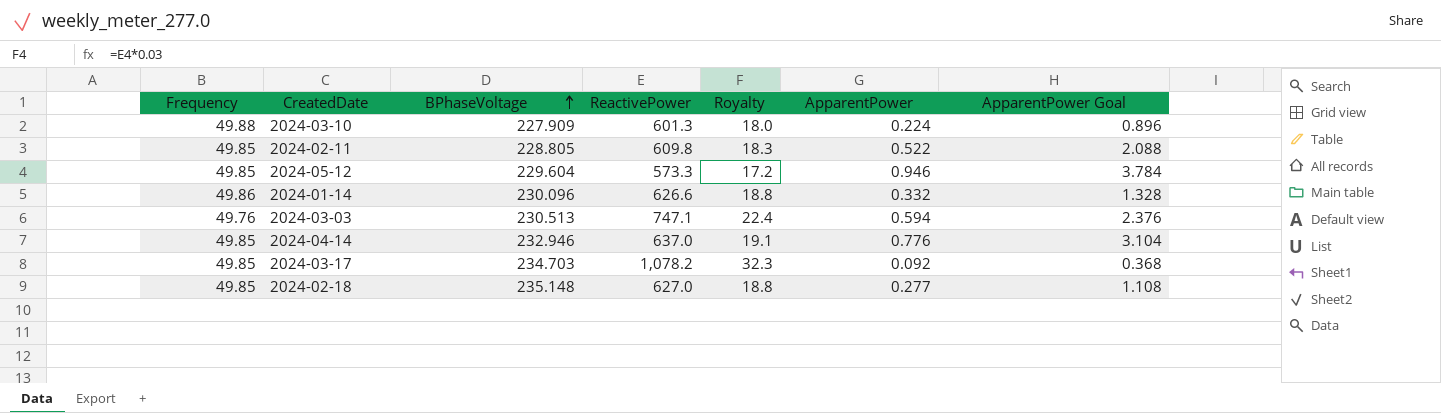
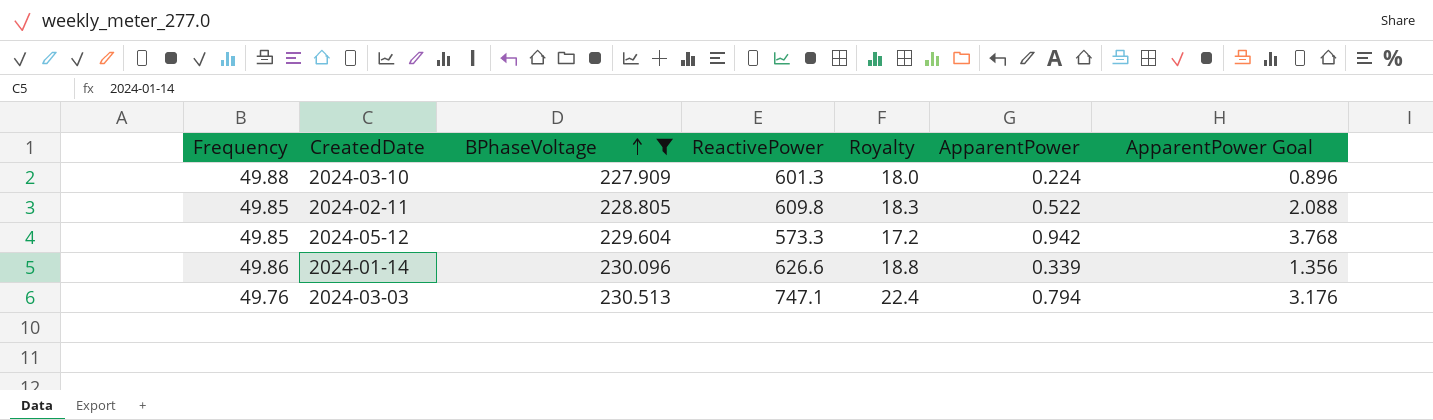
filter: none -> BPhaseVoltage <= 230.513
2024-05-12 | ApparentPower: 0.946 -> 0.942
2024-05-12 | ApparentPower Goal: 3.784 -> 3.768
2024-01-14 | ApparentPower: 0.332 -> 0.339
2024-01-14 | ApparentPower Goal: 1.328 -> 1.356
2024-03-03 | ApparentPower: 0.594 -> 0.794
2024-03-03 | ApparentPower Goal: 2.376 -> 3.176

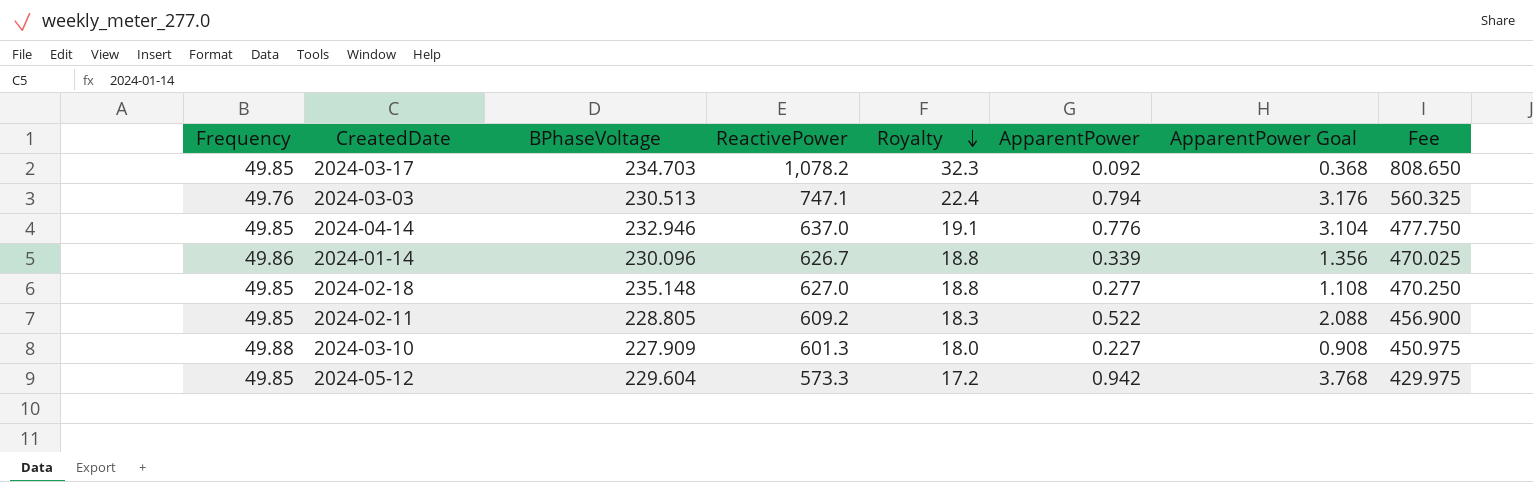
filter: BPhaseVoltage <= 230.513 -> none
row order: BPhaseVoltage ascending -> Royalty descending
column Fee | formula: none -> [ReactivePower] * 0.75
2024-01-14 | ReactivePower: 626.6 -> 626.7
2024-02-11 | ReactivePower: 609.8 -> 609.2
2024-03-10 | ApparentPower: 0.224 -> 0.227
2024-03-10 | ApparentPower Goal: 0.896 -> 0.908

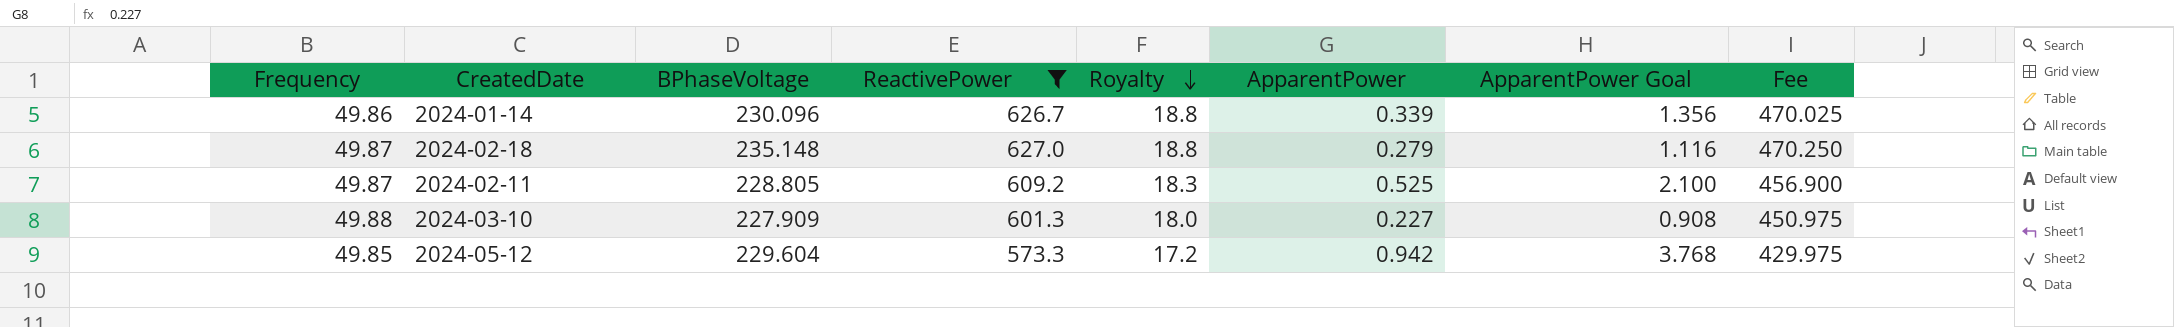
filter: none -> ReactivePower <= 627.0
2024-02-18 | Frequency: 49.85 -> 49.87
2024-02-18 | ApparentPower: 0.277 -> 0.279
2024-02-18 | ApparentPower Goal: 1.108 -> 1.116
2024-02-11 | Frequency: 49.85 -> 49.87
2024-02-11 | ApparentPower: 0.522 -> 0.525
2024-02-11 | ApparentPower Goal: 2.088 -> 2.100

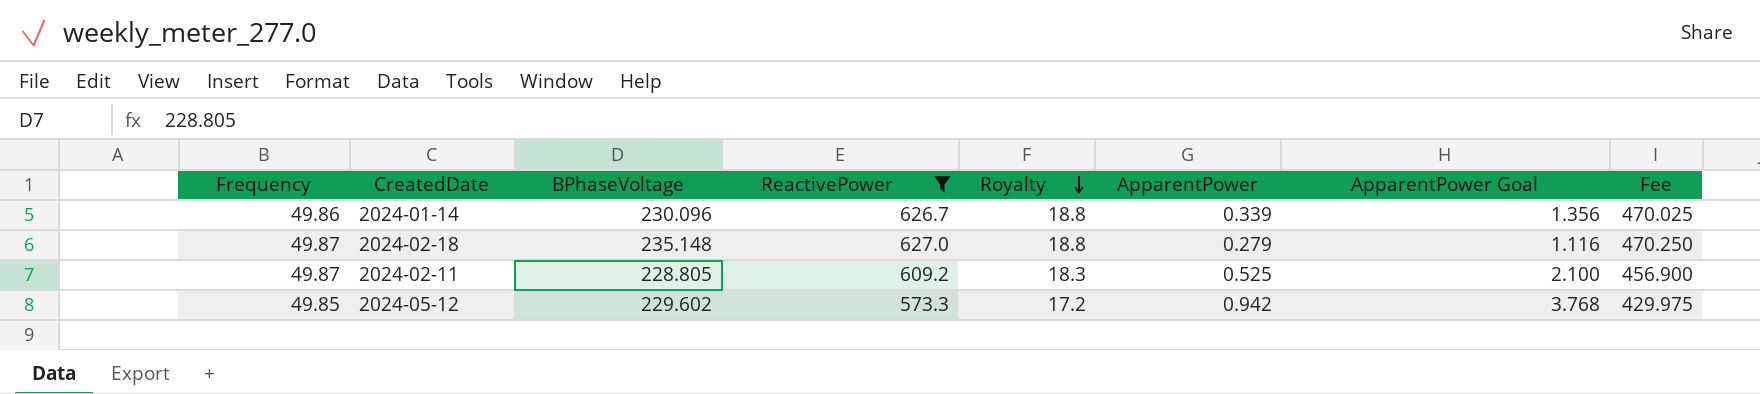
row 2024-03-10: 49.88 | 227.909 | 601.3 | 18.0 | 0.227 | 0.908 | 450.975 -> none
2024-05-12 | BPhaseVoltage: 229.604 -> 229.602

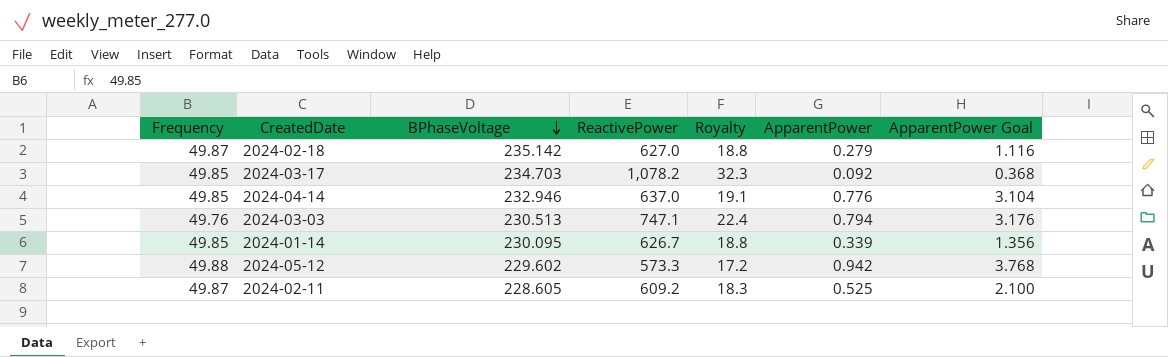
filter: ReactivePower <= 627.0 -> none
row order: Royalty descending -> BPhaseVoltage descending
column Fee | formula: [ReactivePower] * 0.75 -> none
2024-02-18 | BPhaseVoltage: 235.148 -> 235.142
2024-01-14 | Frequency: 49.86 -> 49.85
2024-01-14 | BPhaseVoltage: 230.096 -> 230.095
2024-05-12 | Frequency: 49.85 -> 49.88
2024-02-11 | BPhaseVoltage: 228.805 -> 228.605

